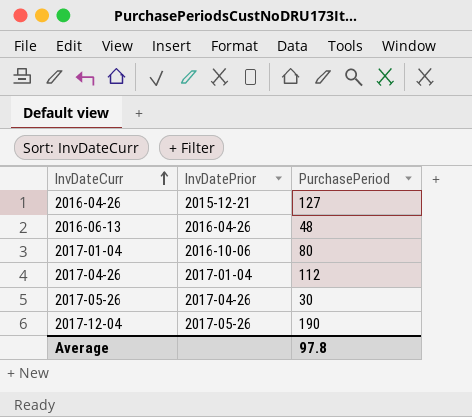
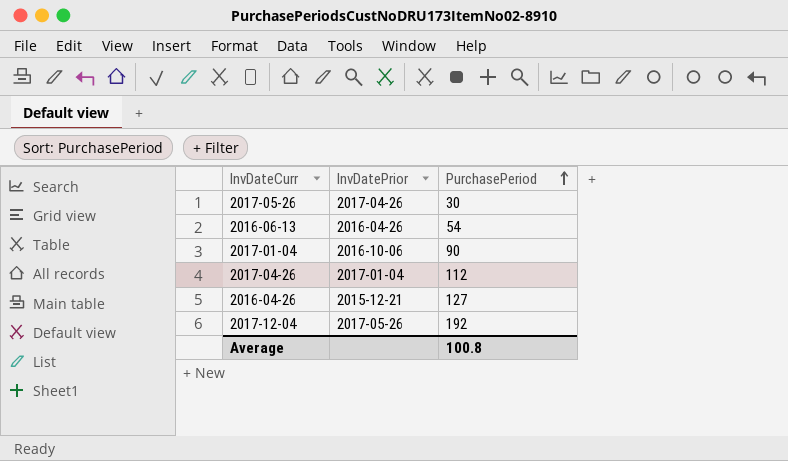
row order: InvDateCurr ascending -> PurchasePeriod ascending
2016-06-13 | PurchasePeriod: 48 -> 54
2017-01-04 | PurchasePeriod: 80 -> 90
2017-12-04 | PurchasePeriod: 190 -> 192
Average | PurchasePeriod: 97.8 -> 100.8

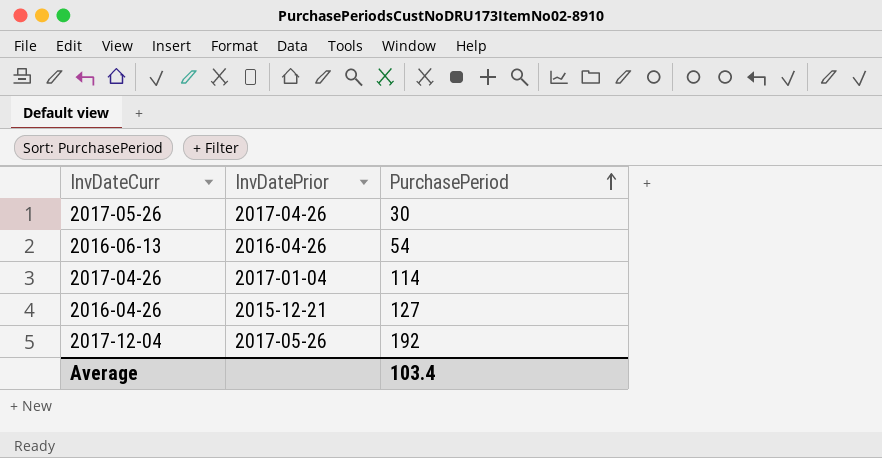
row 2017-01-04: 2016-10-06 | 90 -> none
2017-04-26 | PurchasePeriod: 112 -> 114
Average | PurchasePeriod: 100.8 -> 103.4

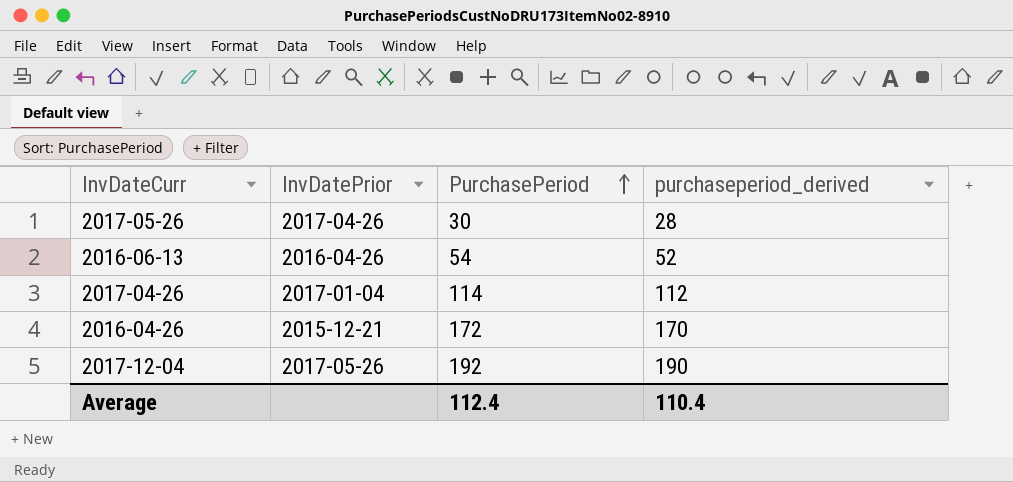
column purchaseperiod_derived | formula: none -> [PurchasePeriod] - 2
2016-04-26 | PurchasePeriod: 127 -> 172
Average | PurchasePeriod: 103.4 -> 112.4

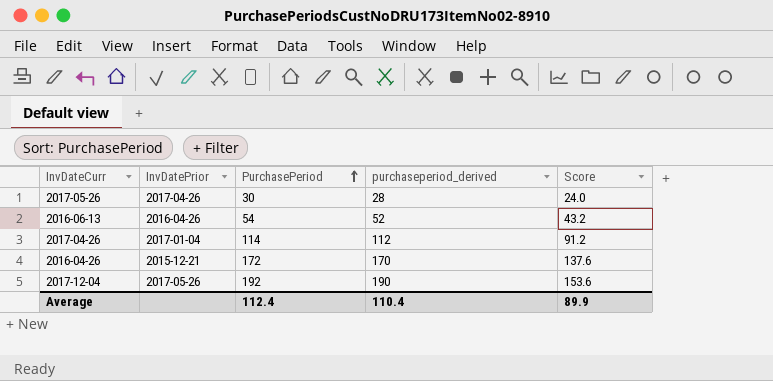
column Score | formula: none -> [PurchasePeriod] * 0.8

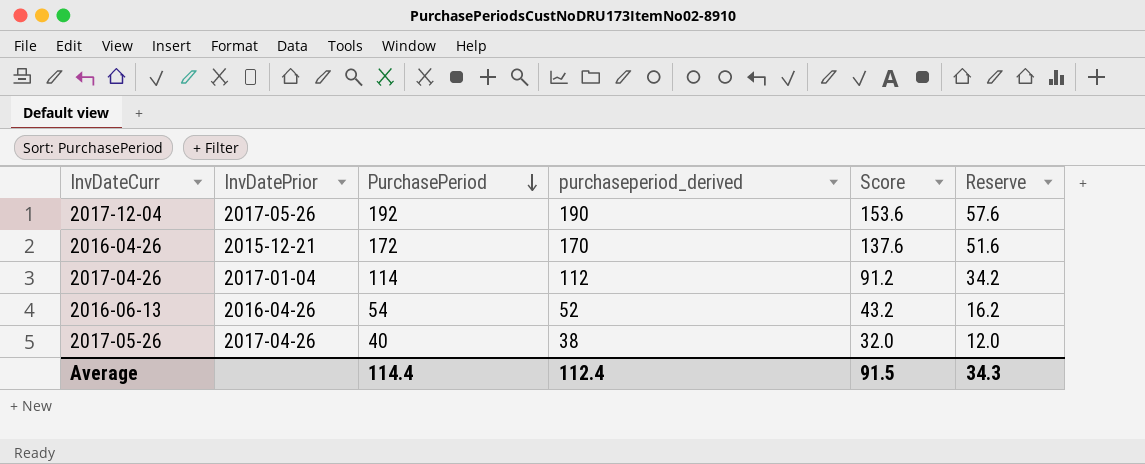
row order: PurchasePeriod ascending -> PurchasePeriod descending
column Reserve | formula: none -> [PurchasePeriod] * 0.3
2017-05-26 | PurchasePeriod: 30 -> 40
2017-05-26 | purchaseperiod_derived: 28 -> 38
2017-05-26 | Score: 24.0 -> 32.0
Average | PurchasePeriod: 112.4 -> 114.4
Average | purchaseperiod_derived: 110.4 -> 112.4
Average | Score: 89.9 -> 91.5

